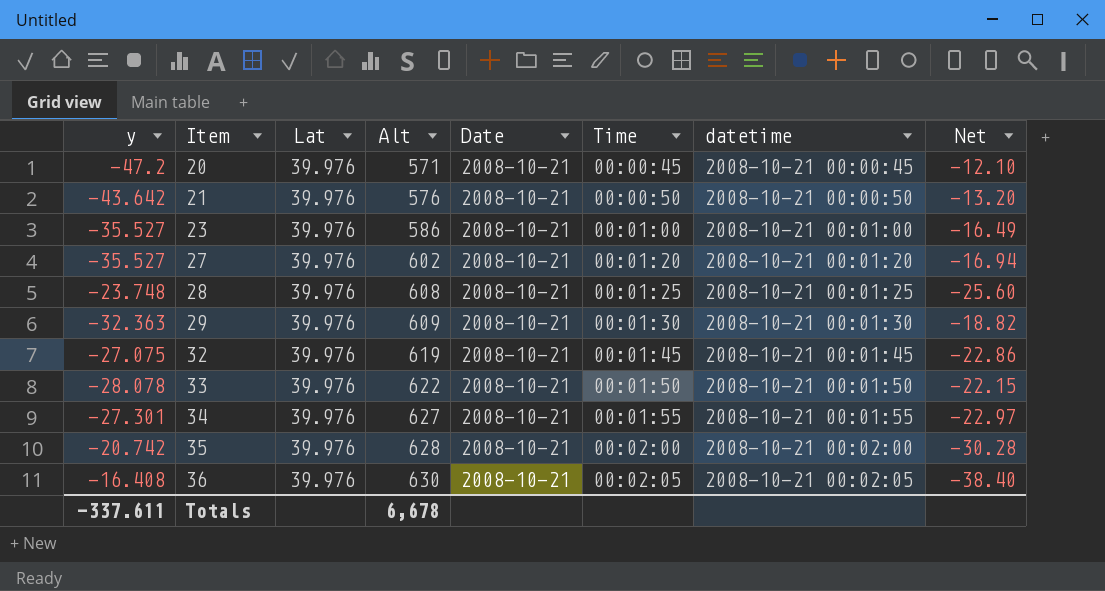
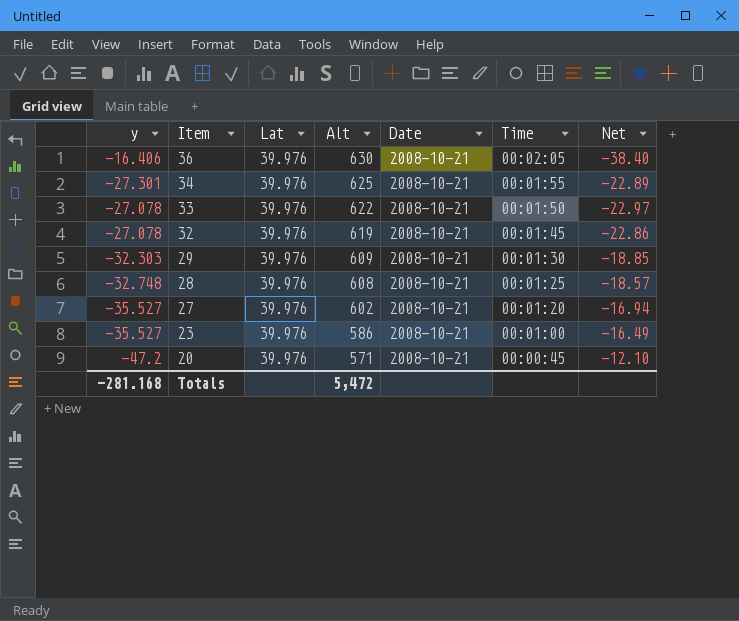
row order: Item ascending -> Item descending
column datetime | position: 7 -> none
row 21: -43.642 | 39.976 | 576 | 2008-10-21 | 00:00:50 | 2008-10-21 00:00:50 | -13.20 -> none
row 35: -20.742 | 39.976 | 628 | 2008-10-21 | 00:02:00 | 2008-10-21 00:02:00 | -30.28 -> none
36 | y: -16.408 -> -16.406
34 | Alt: 627 -> 625
34 | Net: -22.97 -> -22.89
33 | y: -28.078 -> -27.078
33 | Net: -22.15 -> -22.97
32 | y: -27.075 -> -27.078
29 | y: -32.363 -> -32.303
29 | Net: -18.82 -> -18.85
28 | y: -23.748 -> -32.748
28 | Net: -25.60 -> -18.57
Totals | y: -337.611 -> -281.168
Totals | Alt: 6,678 -> 5,472

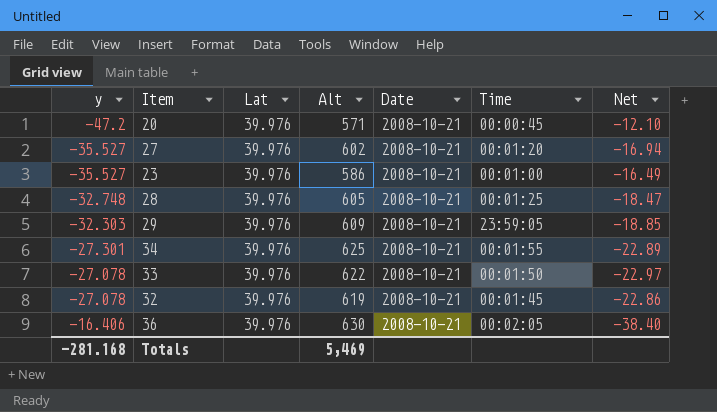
row order: Item descending -> y ascending
28 | Alt: 608 -> 605
28 | Net: -18.57 -> -18.47
29 | Time: 00:01:30 -> 23:59:05
Totals | Alt: 5,472 -> 5,469

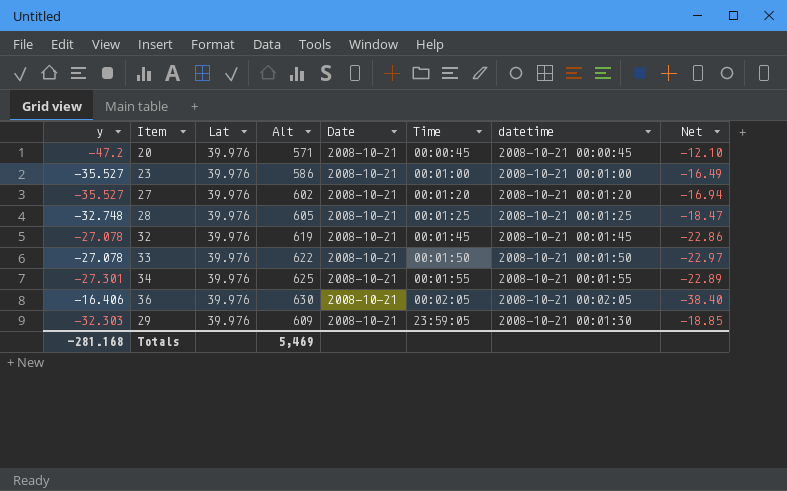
row order: y ascending -> Time ascending
column datetime | position: none -> 7

